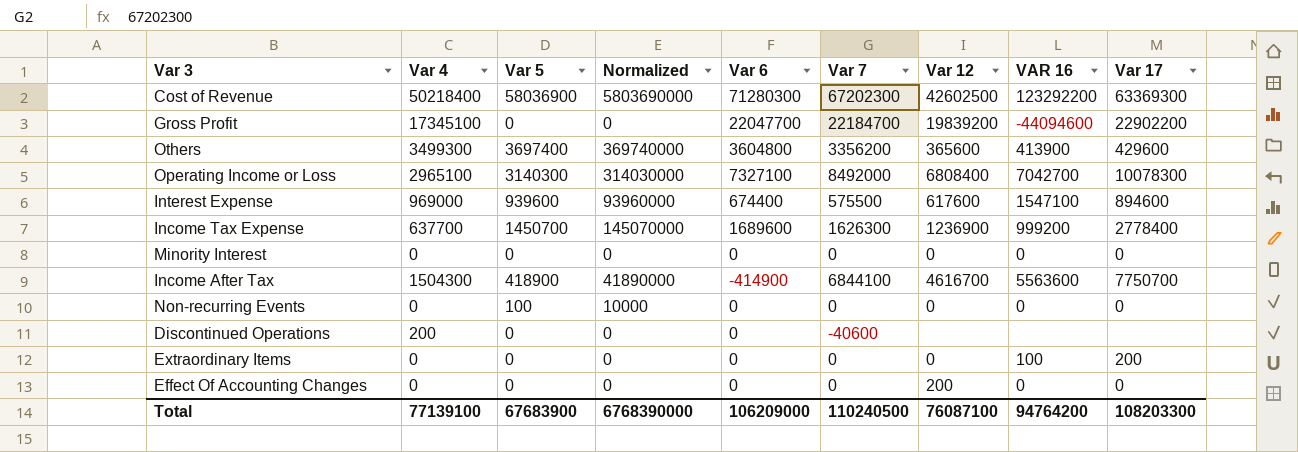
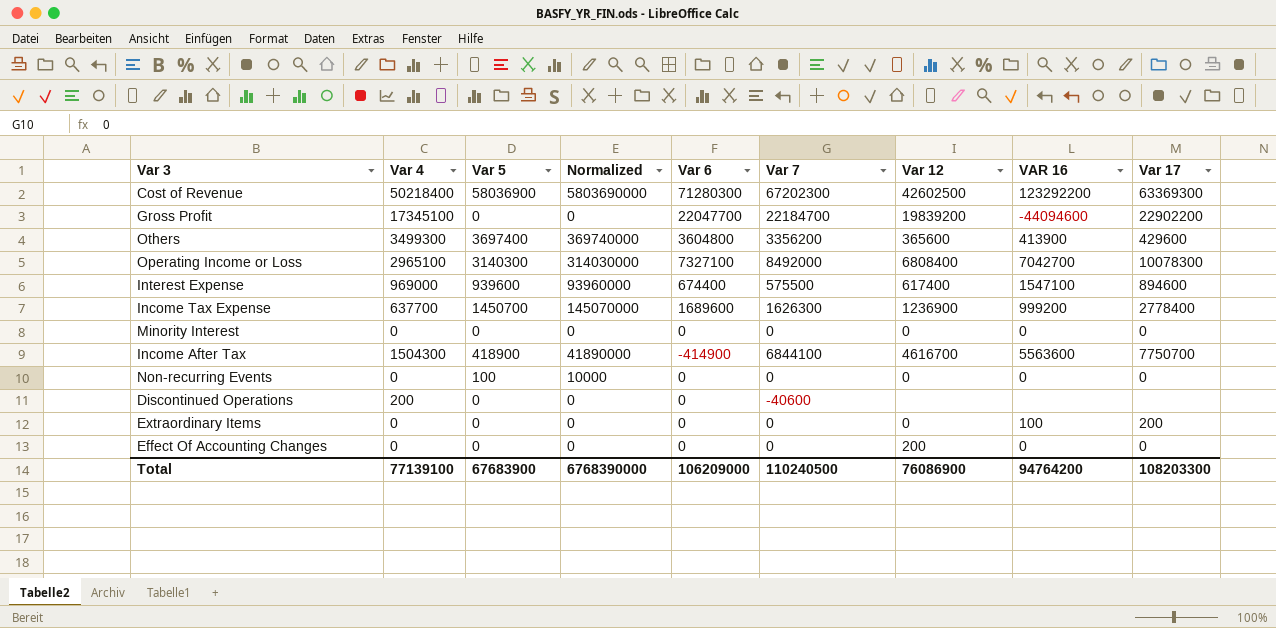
Interest Expense | Var 12: 617600 -> 617400
Total | Var 12: 76087100 -> 76086900

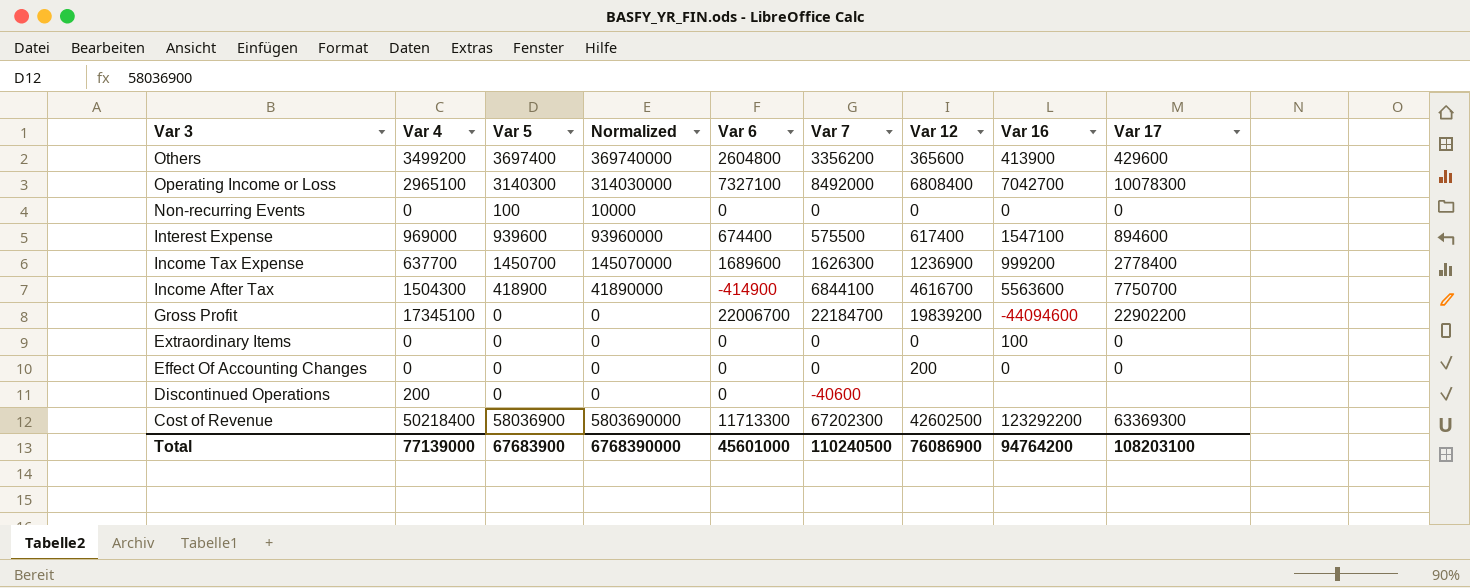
row order: none -> Var 3 descending
column name: VAR 16 -> Var 16
row Minority Interest: 0 | 0 | 0 | 0 | 0 | 0 | 0 | 0 -> none
Others | Var 4: 3499300 -> 3499200
Others | Var 6: 3604800 -> 2604800
Gross Profit | Var 6: 22047700 -> 22006700
Extraordinary Items | Var 17: 200 -> 0
Cost of Revenue | Var 6: 71280300 -> 11713300
Total | Var 4: 77139100 -> 77139000
Total | Var 6: 106209000 -> 45601000
Total | Var 17: 108203300 -> 108203100

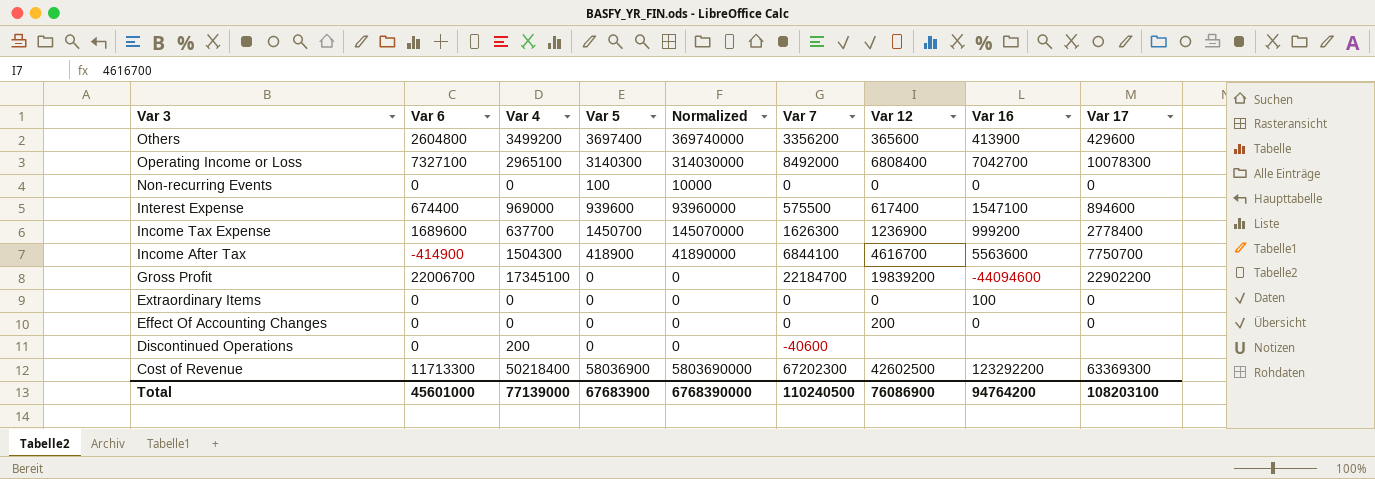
column Var 6 | position: 5 -> 2

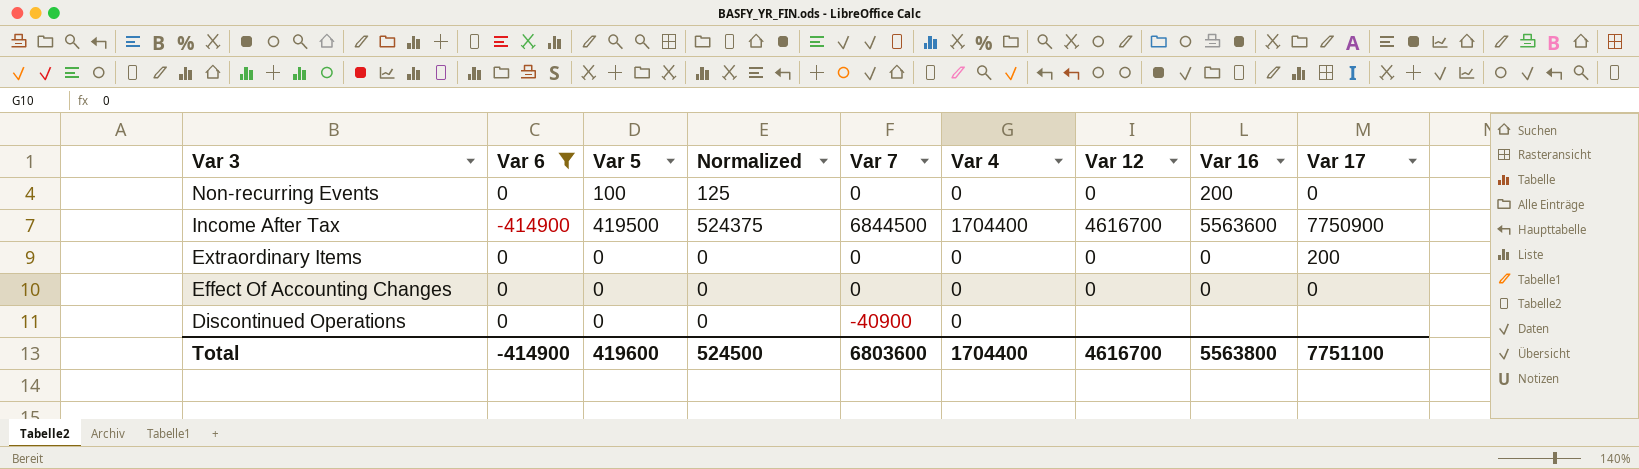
filter: none -> Var 6 <= 0
column Normalized | formula: [Var 5] * 100 -> [Var 5] * 1.25
column Var 4 | position: 3 -> 6
Non-recurring Events | Var 16: 0 -> 200
Income After Tax | Var 5: 418900 -> 419500
Income After Tax | Var 7: 6844100 -> 6844500
Income After Tax | Var 4: 1504300 -> 1704400
Income After Tax | Var 17: 7750700 -> 7750900
Extraordinary Items | Var 16: 100 -> 0
Extraordinary Items | Var 17: 0 -> 200
Effect Of Accounting Changes | Var 12: 200 -> 0
Discontinued Operations | Var 7: -40600 -> -40900
Discontinued Operations | Var 4: 200 -> 0
Total | Var 6: 45601000 -> -414900
Total | Var 5: 67683900 -> 419600
Total | Normalized: 6768390000 -> 524500
Total | Var 7: 110240500 -> 6803600
Total | Var 4: 77139000 -> 1704400
Total | Var 12: 76086900 -> 4616700
Total | Var 16: 94764200 -> 5563800
Total | Var 17: 108203100 -> 7751100

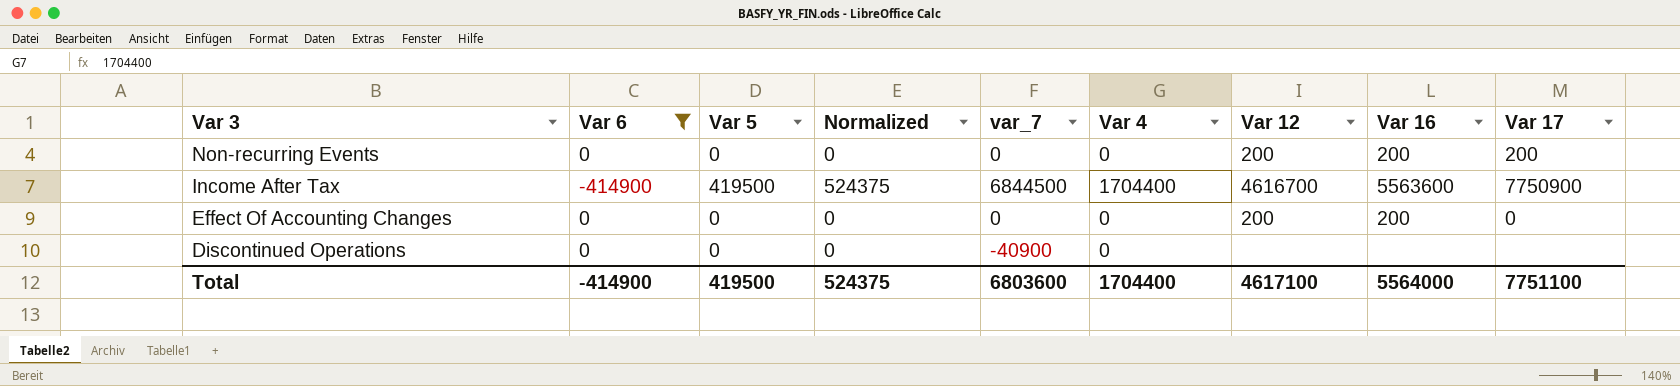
column name: Var 7 -> var_7
row Extraordinary Items: 0 | 0 | 0 | 0 | 0 | 0 | 0 | 200 -> none
Non-recurring Events | Var 5: 100 -> 0
Non-recurring Events | Normalized: 125 -> 0
Non-recurring Events | Var 12: 0 -> 200
Non-recurring Events | Var 17: 0 -> 200
Effect Of Accounting Changes | Var 12: 0 -> 200
Effect Of Accounting Changes | Var 16: 0 -> 200
Total | Var 5: 419600 -> 419500
Total | Normalized: 524500 -> 524375
Total | Var 12: 4616700 -> 4617100
Total | Var 16: 5563800 -> 5564000

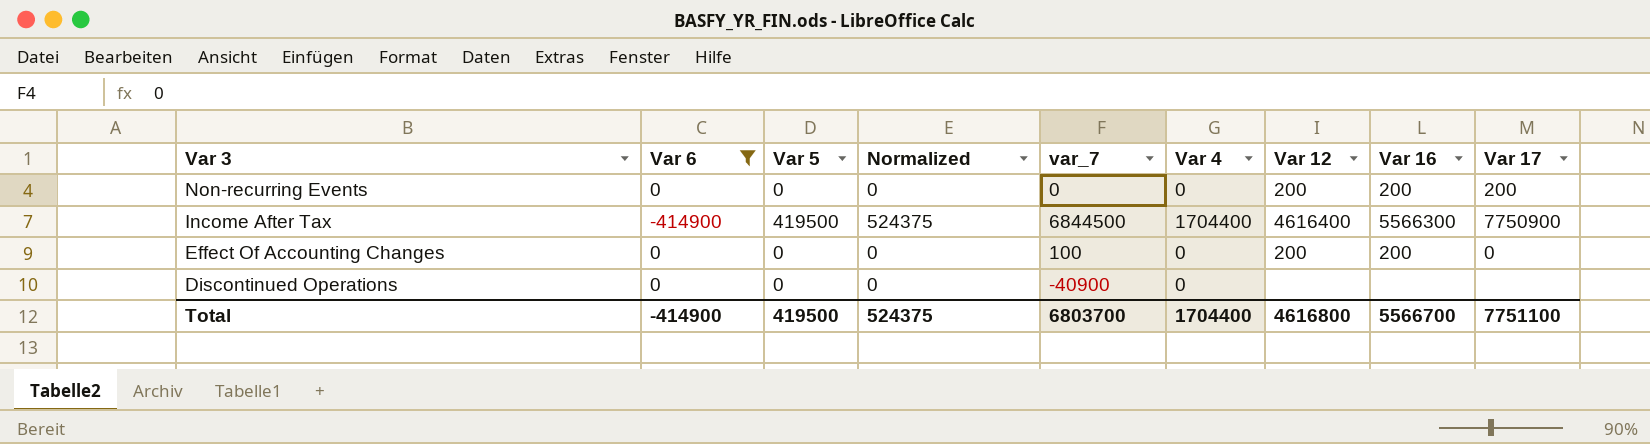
Income After Tax | Var 12: 4616700 -> 4616400
Income After Tax | Var 16: 5563600 -> 5566300
Effect Of Accounting Changes | var_7: 0 -> 100
Total | var_7: 6803600 -> 6803700
Total | Var 12: 4617100 -> 4616800
Total | Var 16: 5564000 -> 5566700

